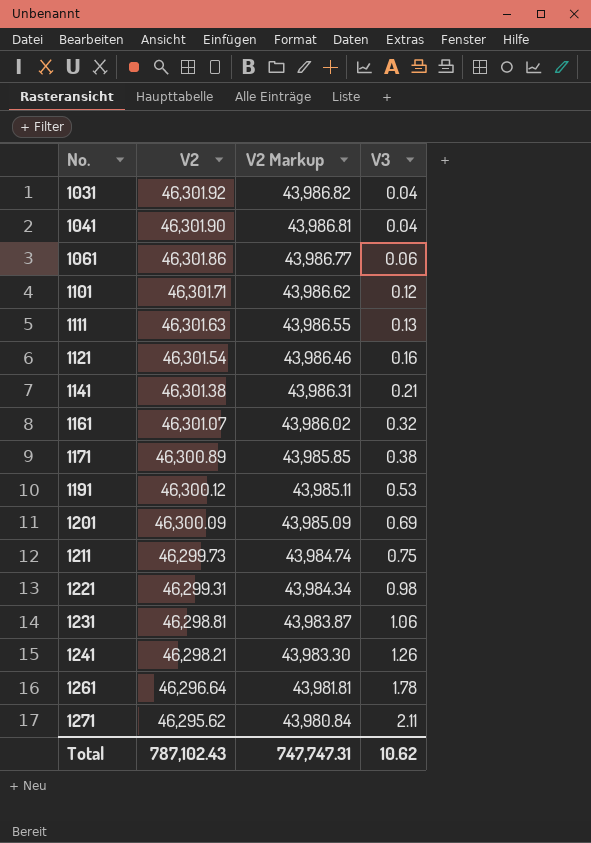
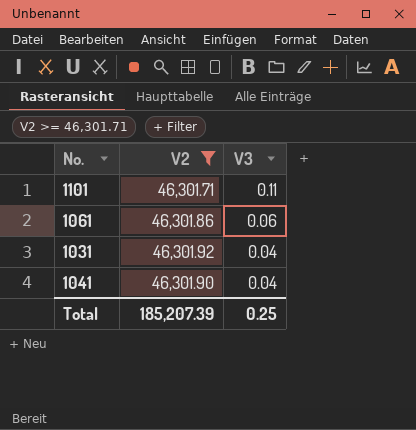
filter: none -> V2 >= 46,301.71
row order: No. ascending -> V3 descending
column V2 Markup | formula: [V2] * 0.95 -> none
1101 | V3: 0.12 -> 0.11
Total | V2: 787,102.43 -> 185,207.39
Total | V3: 10.62 -> 0.25

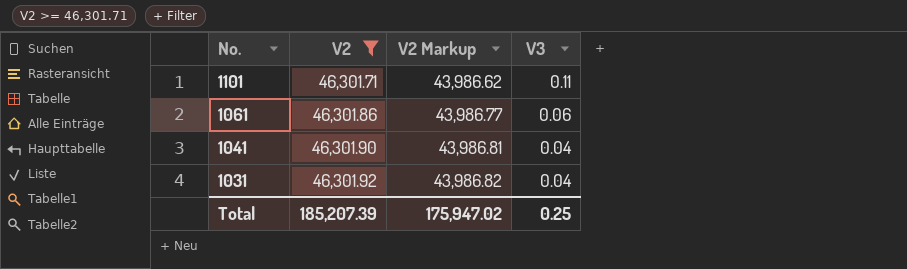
row order: V3 descending -> No. descending
column V2 Markup | formula: none -> [V2] * 0.95

